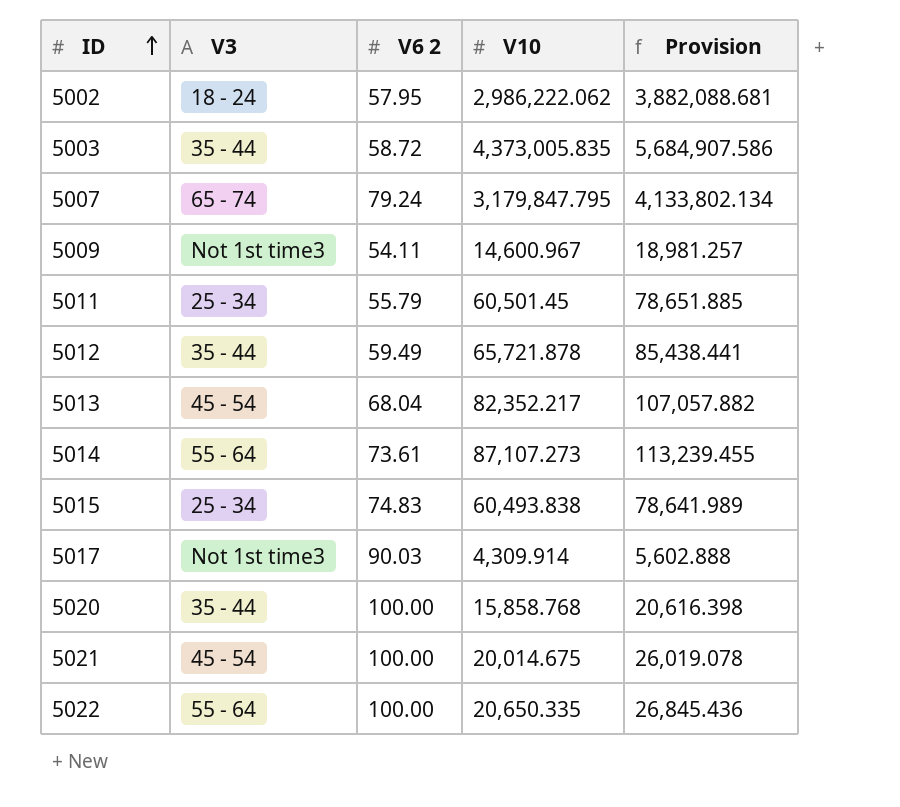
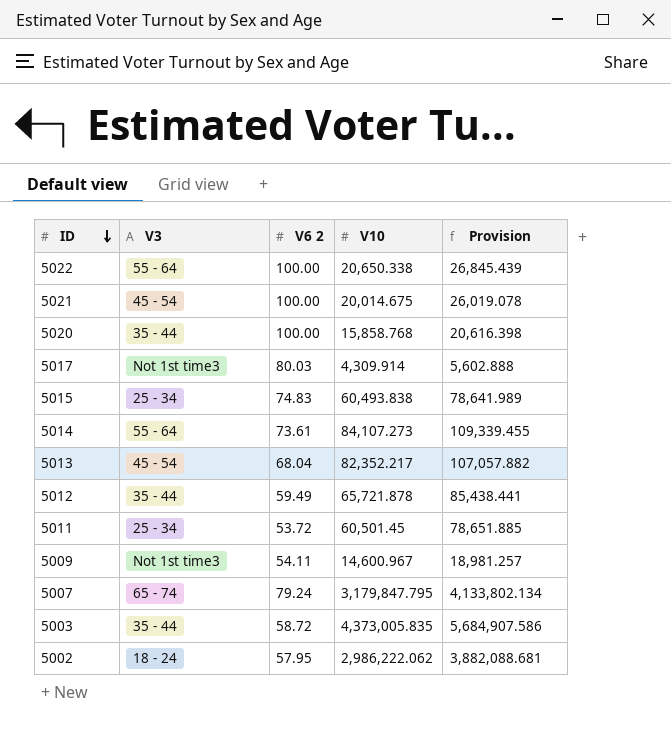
row order: ID ascending -> ID descending
5022 | V10: 20,650.335 -> 20,650.338
5022 | Provision: 26,845.436 -> 26,845.439
5017 | V6 2: 90.03 -> 80.03
5014 | V10: 87,107.273 -> 84,107.273
5014 | Provision: 113,239.455 -> 109,339.455
5011 | V6 2: 55.79 -> 53.72

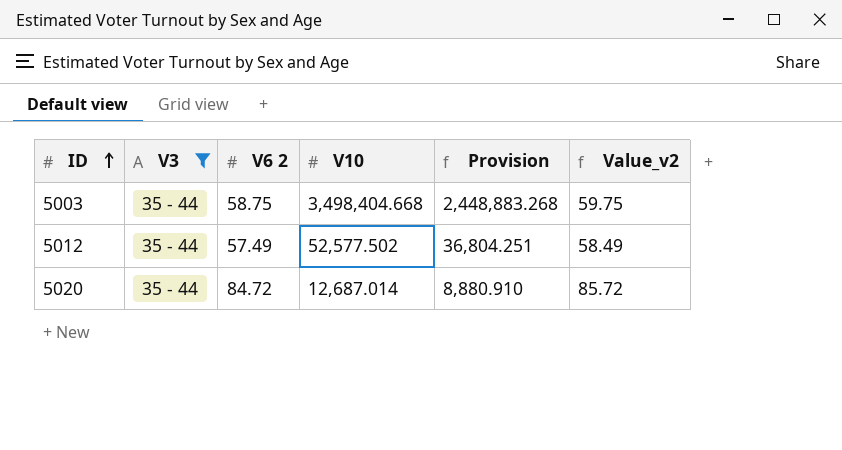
filter: none -> V3 = 35 - 44
row order: ID descending -> ID ascending
column Provision | formula: [V10] * 1.3 -> [V10] * 0.7
column Value_v2 | formula: none -> [V6 2] + 1
5003 | V6 2: 58.72 -> 58.75
5003 | V10: 4,373,005.835 -> 3,498,404.668
5012 | V6 2: 59.49 -> 57.49
5012 | V10: 65,721.878 -> 52,577.502
5020 | V6 2: 100.00 -> 84.72
5020 | V10: 15,858.768 -> 12,687.014

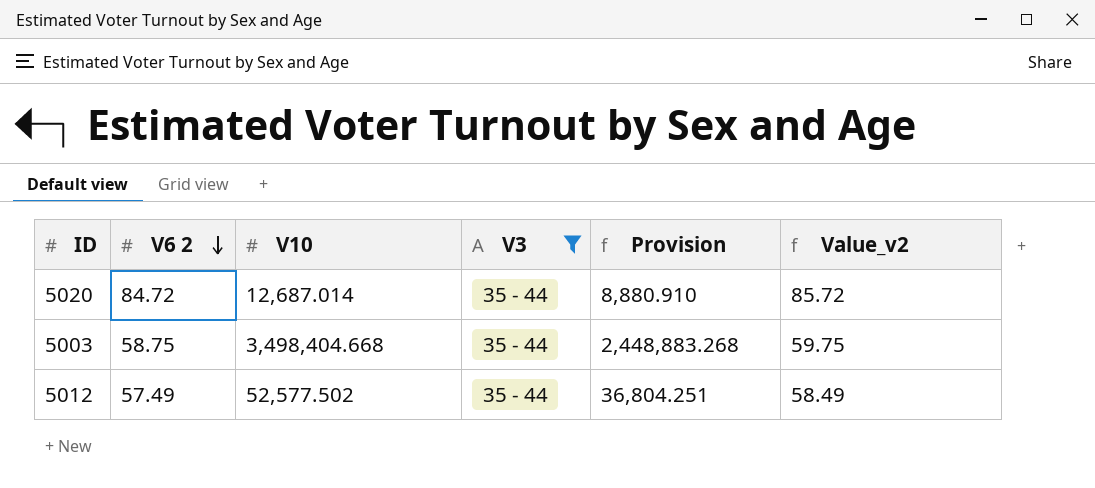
row order: ID ascending -> V6 2 descending
column V3 | position: 2 -> 4

